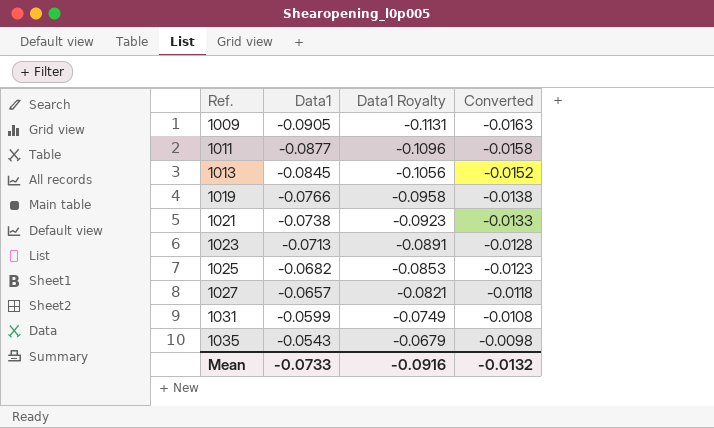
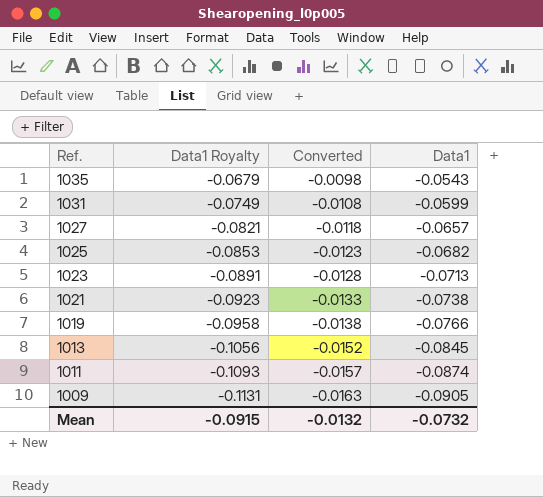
row order: Ref. ascending -> Ref. descending
column Data1 | position: 2 -> 4
1011 | Data1 Royalty: -0.1096 -> -0.1093
1011 | Converted: -0.0158 -> -0.0157
1011 | Data1: -0.0877 -> -0.0874
Mean | Data1 Royalty: -0.0916 -> -0.0915
Mean | Data1: -0.0733 -> -0.0732

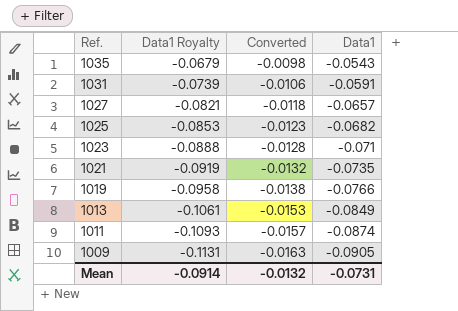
1031 | Data1 Royalty: -0.0749 -> -0.0739
1031 | Converted: -0.0108 -> -0.0106
1031 | Data1: -0.0599 -> -0.0591
1023 | Data1 Royalty: -0.0891 -> -0.0888
1023 | Data1: -0.0713 -> -0.071
1021 | Data1 Royalty: -0.0923 -> -0.0919
1021 | Converted: -0.0133 -> -0.0132
1021 | Data1: -0.0738 -> -0.0735
1013 | Data1 Royalty: -0.1056 -> -0.1061
1013 | Converted: -0.0152 -> -0.0153
1013 | Data1: -0.0845 -> -0.0849
Mean | Data1 Royalty: -0.0915 -> -0.0914
Mean | Data1: -0.0732 -> -0.0731

